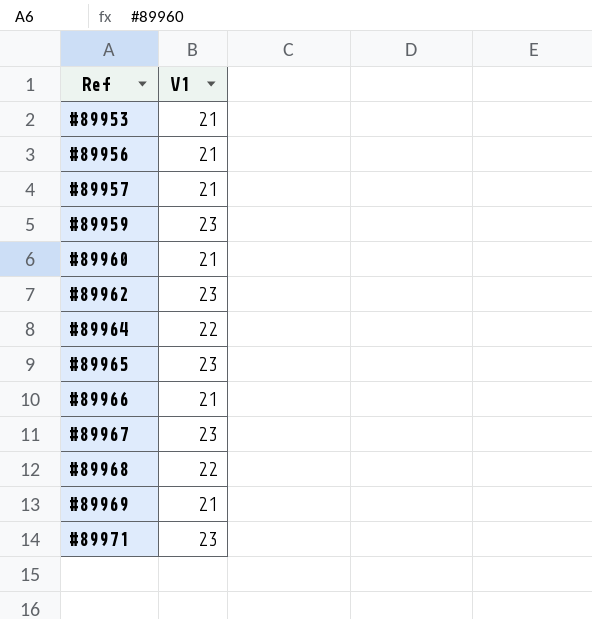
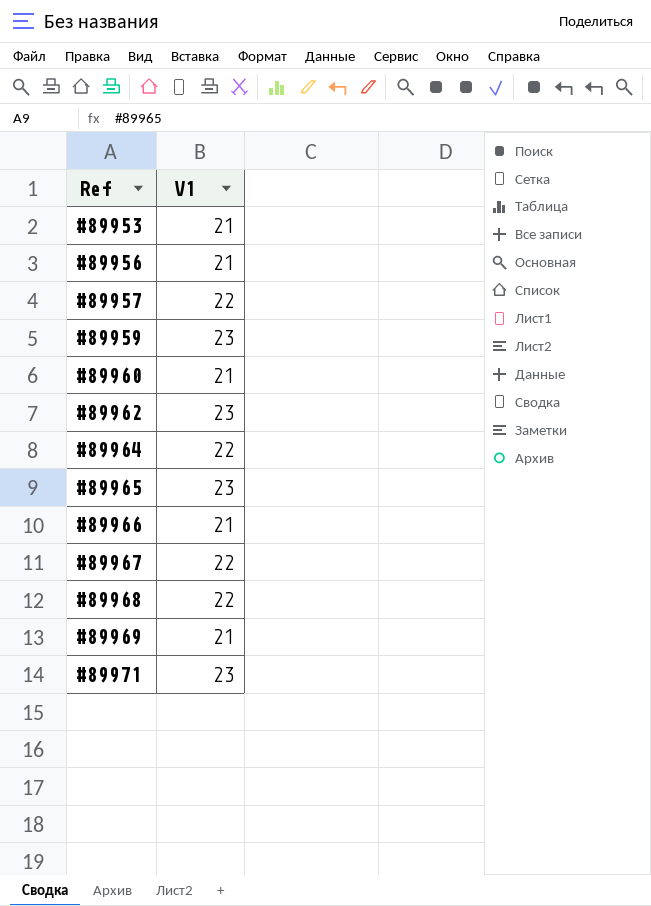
#89957 | V1: 21 -> 22
#89967 | V1: 23 -> 22

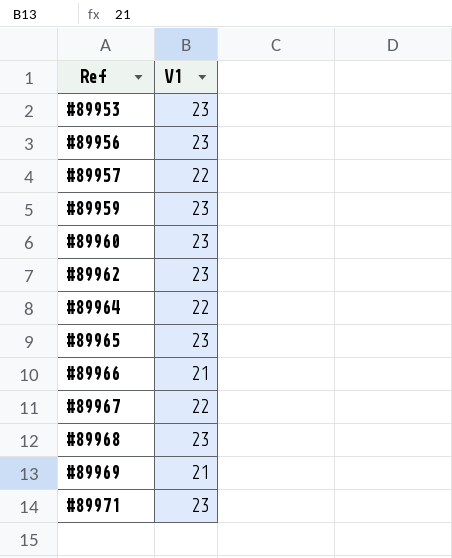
#89953 | V1: 21 -> 23
#89956 | V1: 21 -> 23
#89960 | V1: 21 -> 23
#89968 | V1: 22 -> 23

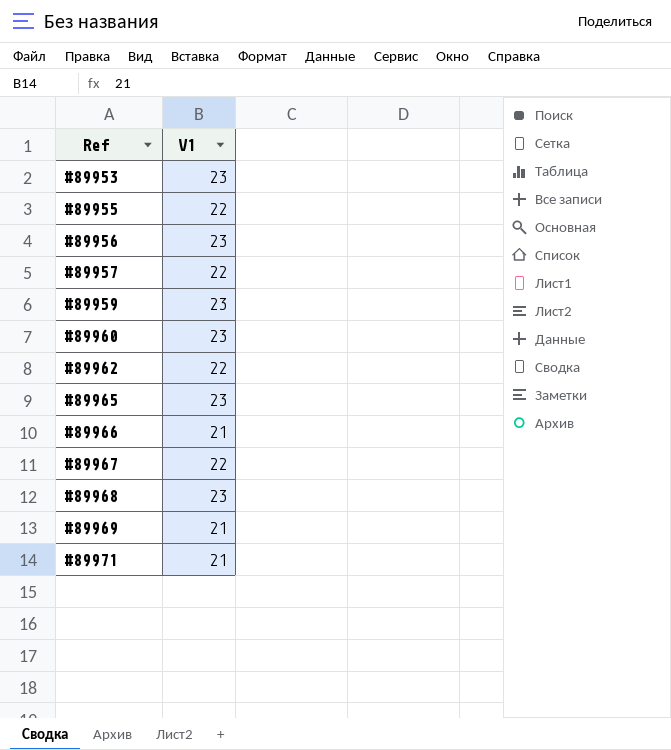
row #89964: 22 -> none
row #89955: none -> 22
#89962 | V1: 23 -> 22
#89971 | V1: 23 -> 21

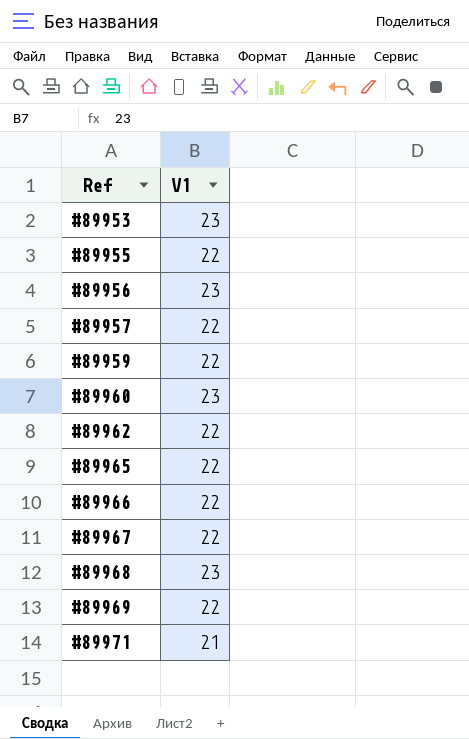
#89959 | V1: 23 -> 22
#89965 | V1: 23 -> 22
#89966 | V1: 21 -> 22
#89969 | V1: 21 -> 22

